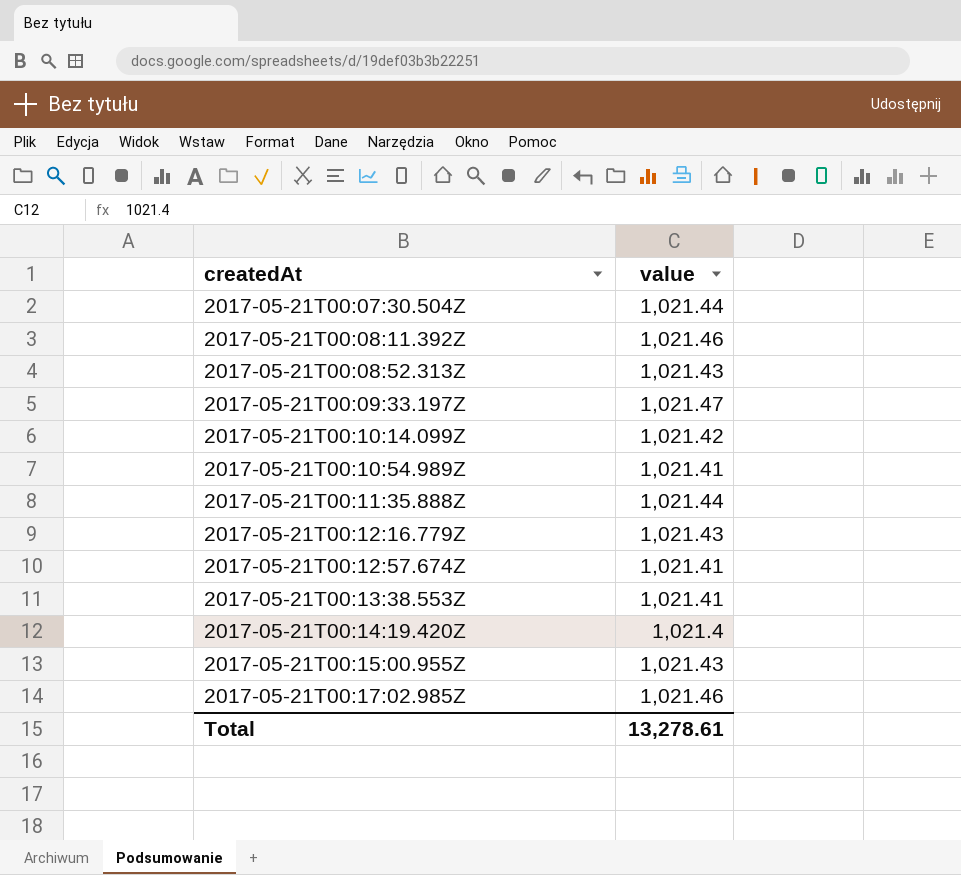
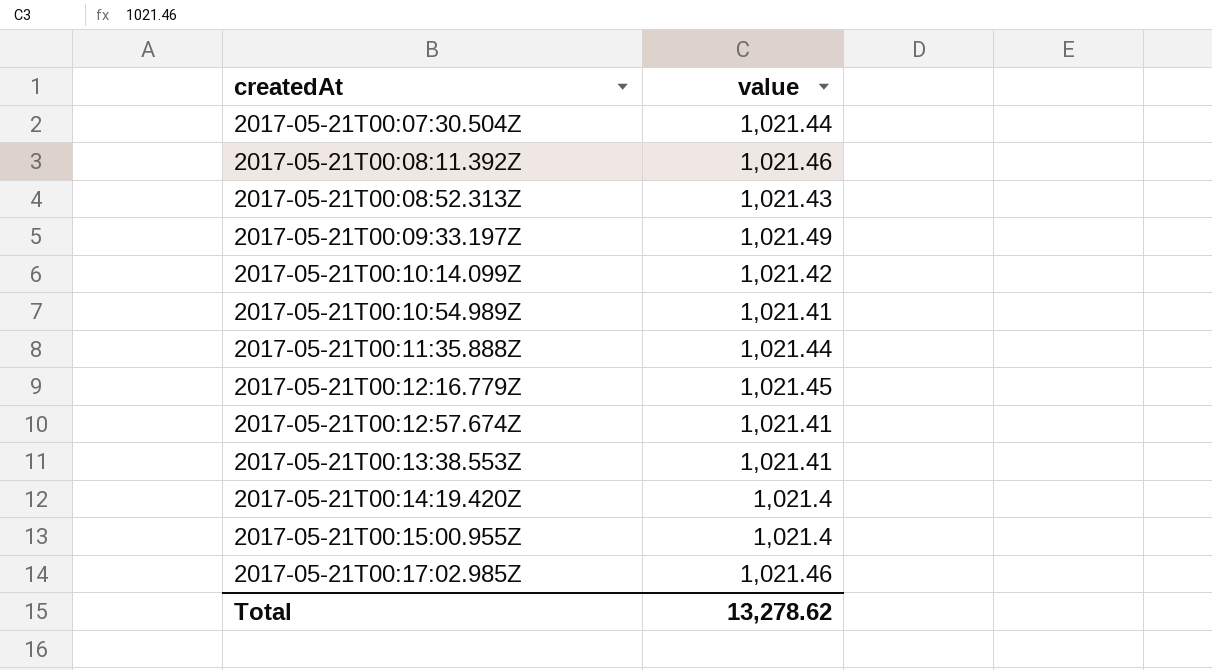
2017-05-21T00:09:33.197Z | value: 1,021.47 -> 1,021.49
2017-05-21T00:12:16.779Z | value: 1,021.43 -> 1,021.45
2017-05-21T00:15:00.955Z | value: 1,021.43 -> 1,021.4
Total | value: 13,278.61 -> 13,278.62

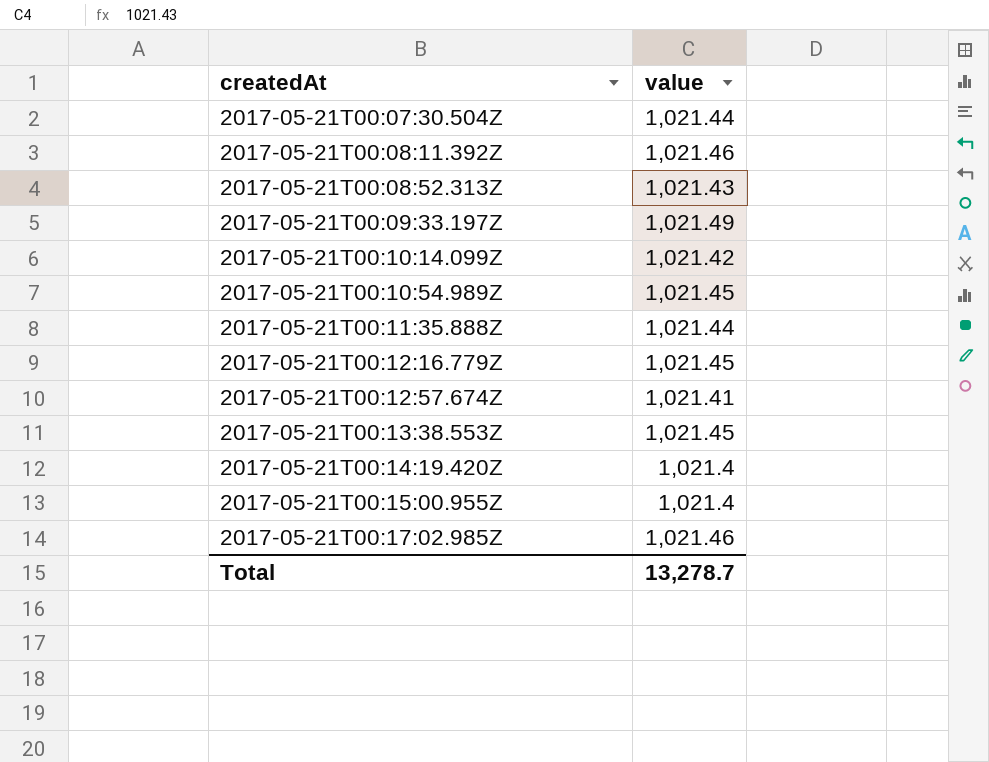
2017-05-21T00:10:54.989Z | value: 1,021.41 -> 1,021.45
2017-05-21T00:13:38.553Z | value: 1,021.41 -> 1,021.45
Total | value: 13,278.62 -> 13,278.7

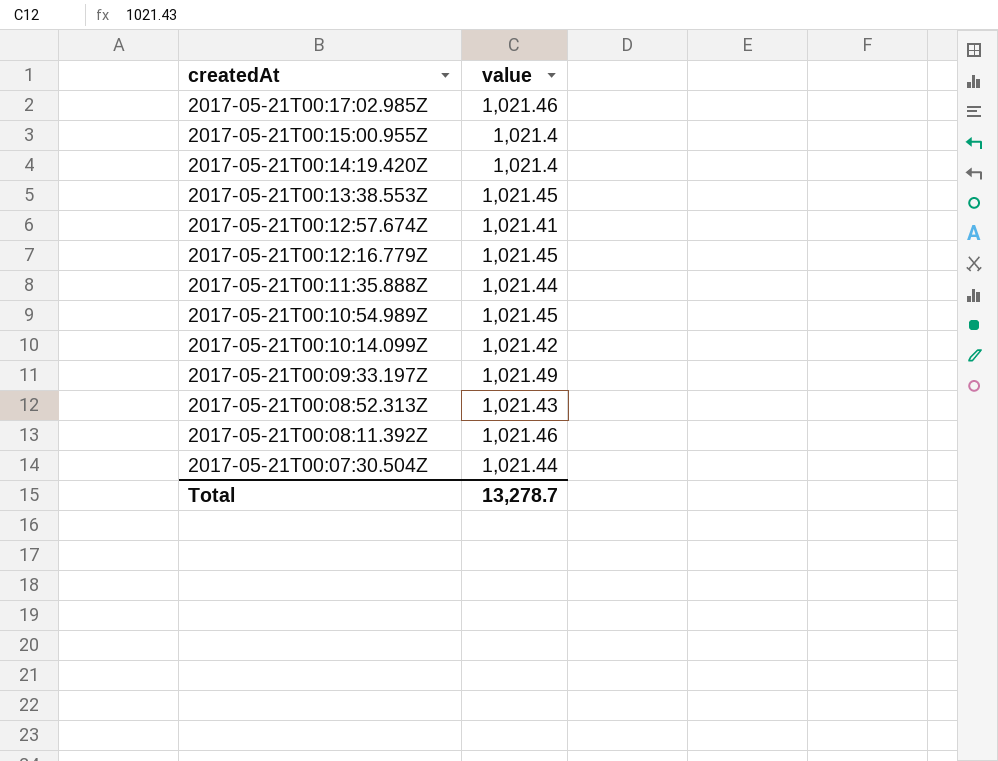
row order: createdAt ascending -> createdAt descending

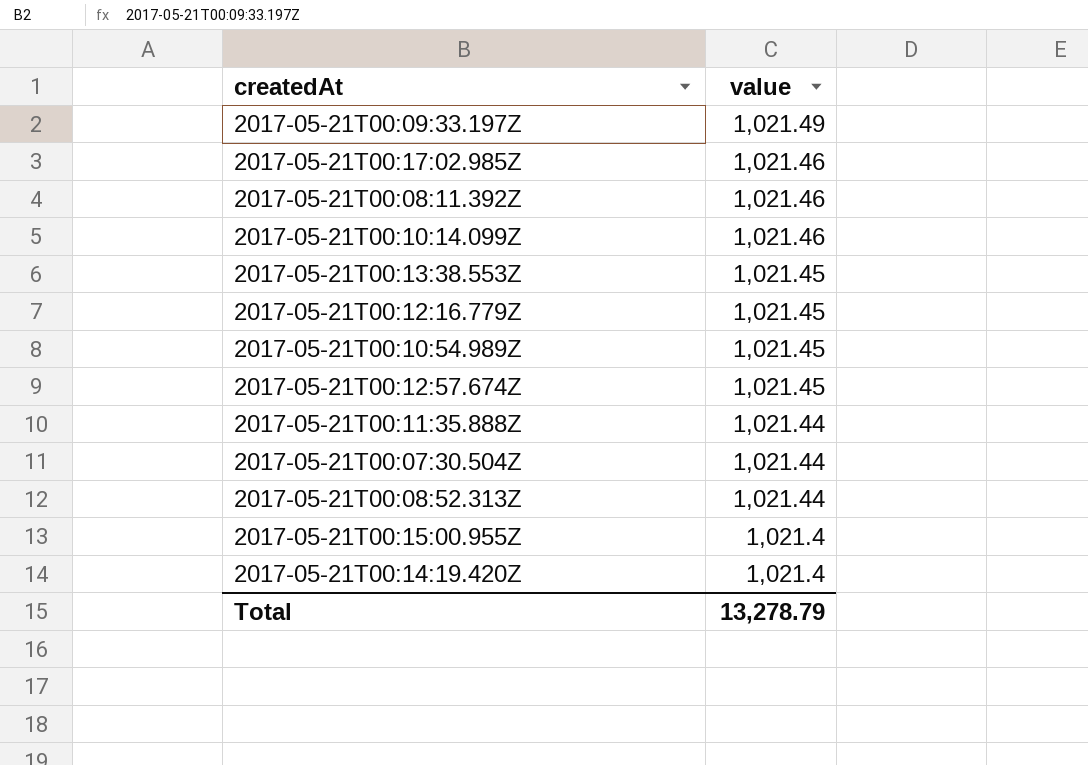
row order: createdAt descending -> value descending
2017-05-21T00:10:14.099Z | value: 1,021.42 -> 1,021.46
2017-05-21T00:12:57.674Z | value: 1,021.41 -> 1,021.45
2017-05-21T00:08:52.313Z | value: 1,021.43 -> 1,021.44
Total | value: 13,278.7 -> 13,278.79

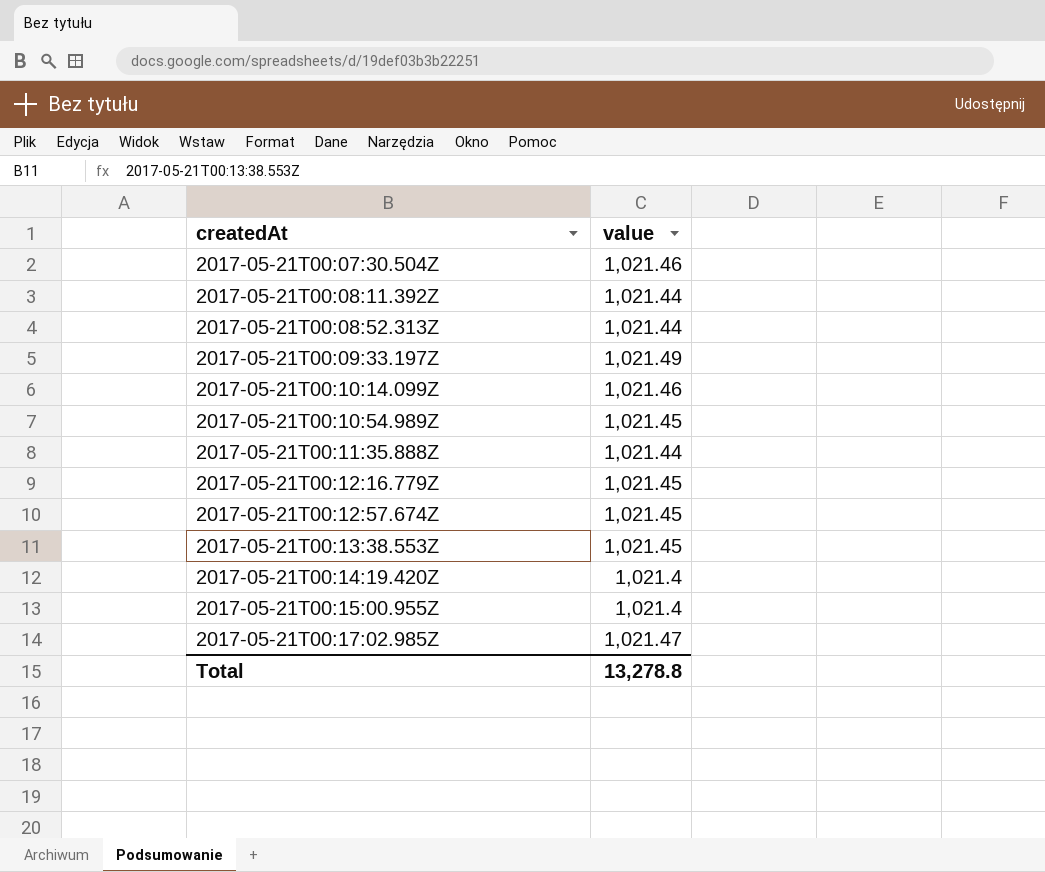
row order: value descending -> createdAt ascending
2017-05-21T00:07:30.504Z | value: 1,021.44 -> 1,021.46
2017-05-21T00:08:11.392Z | value: 1,021.46 -> 1,021.44
2017-05-21T00:17:02.985Z | value: 1,021.46 -> 1,021.47
Total | value: 13,278.79 -> 13,278.8

